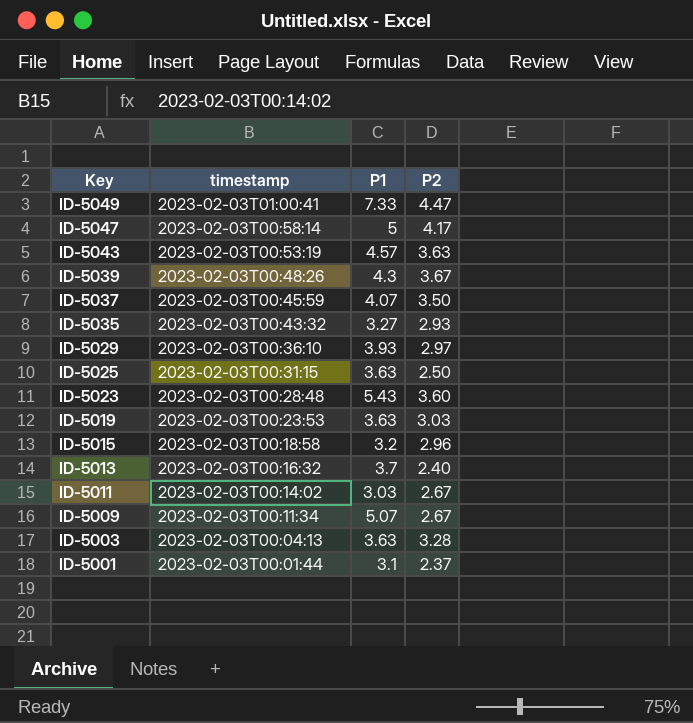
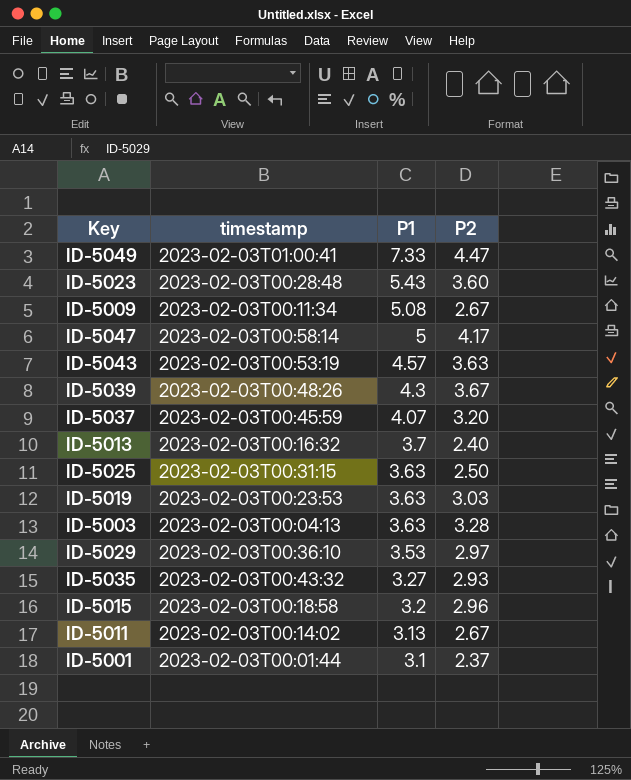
row order: Key descending -> P1 descending
ID-5009 | P1: 5.07 -> 5.08
ID-5037 | P2: 3.50 -> 3.20
ID-5029 | P1: 3.93 -> 3.53
ID-5011 | P1: 3.03 -> 3.13

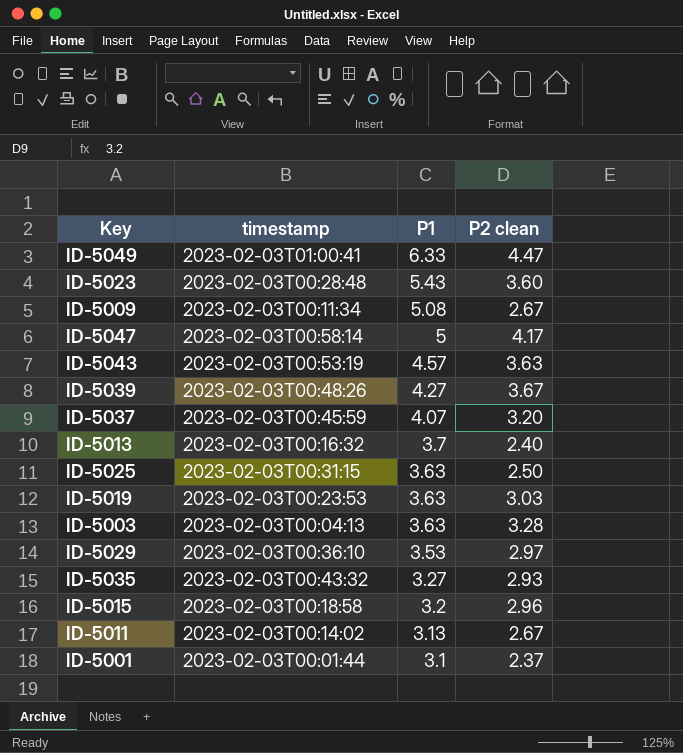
column name: P2 -> P2 clean
ID-5049 | P1: 7.33 -> 6.33
ID-5039 | P1: 4.3 -> 4.27

